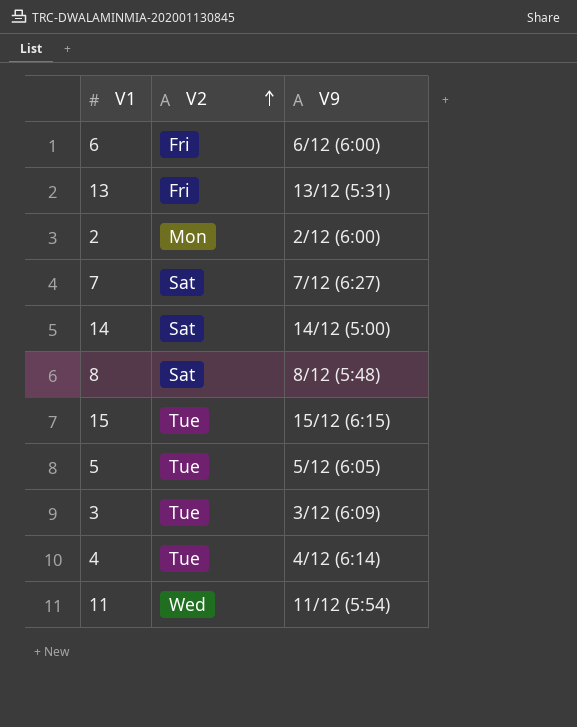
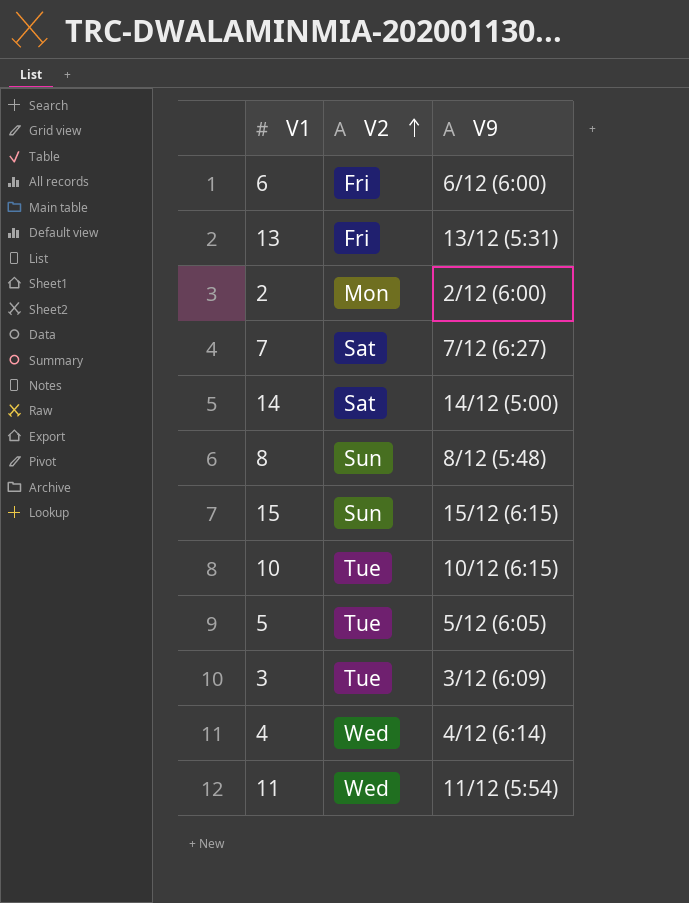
8 | V2: Sat -> Sun
15 | V2: Tue -> Sun
row 10: none -> Tue | 10/12 (6:15)
4 | V2: Tue -> Wed

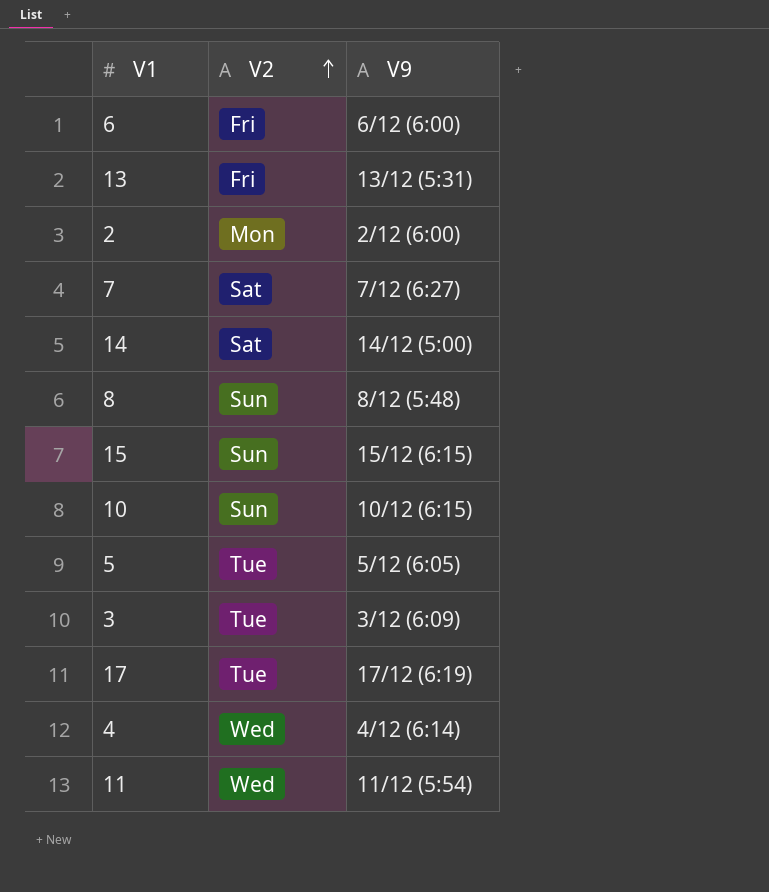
10 | V2: Tue -> Sun
row 17: none -> Tue | 17/12 (6:19)

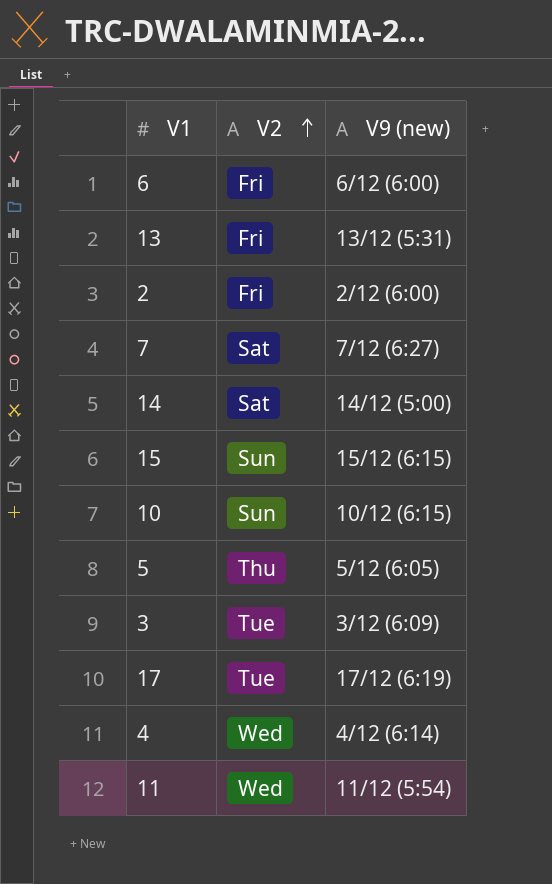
column name: V9 -> V9 (new)
row 8: Sun | 8/12 (5:48) -> none
2 | V2: Mon -> Fri
5 | V2: Tue -> Thu

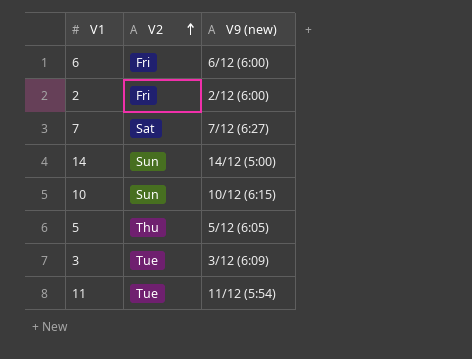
row 13: Fri | 13/12 (5:31) -> none
row 15: Sun | 15/12 (6:15) -> none
row 17: Tue | 17/12 (6:19) -> none
row 4: Wed | 4/12 (6:14) -> none
14 | V2: Sat -> Sun
11 | V2: Wed -> Tue

